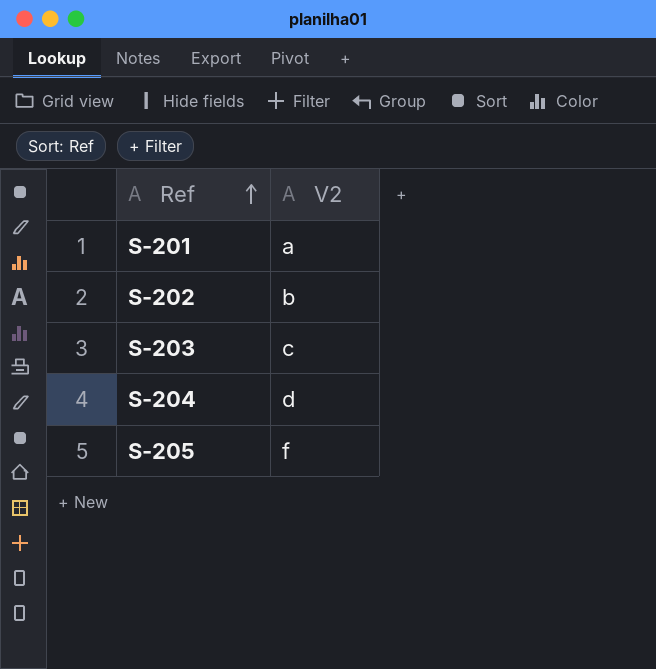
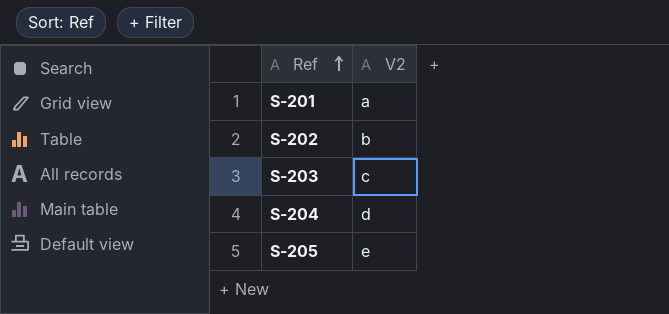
S-205 | V2: f -> e

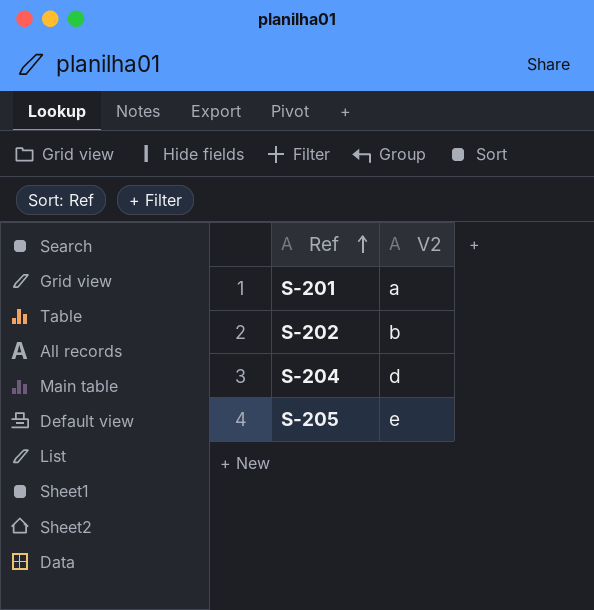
row S-203: c -> none

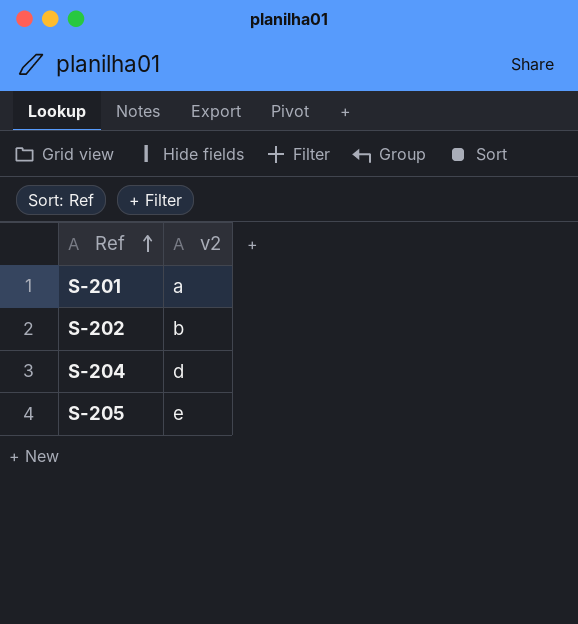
column name: V2 -> v2

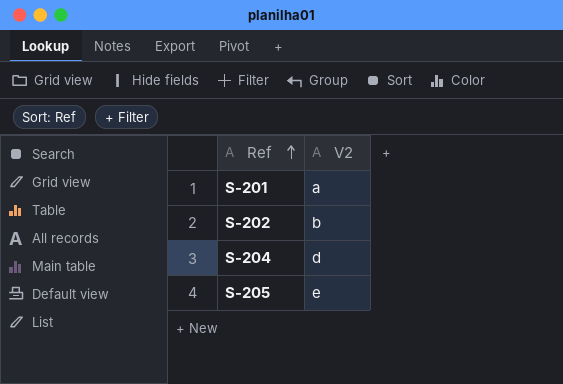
column name: v2 -> V2

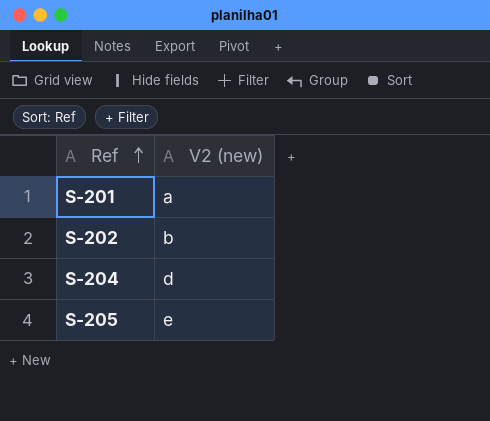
column name: V2 -> V2 (new)

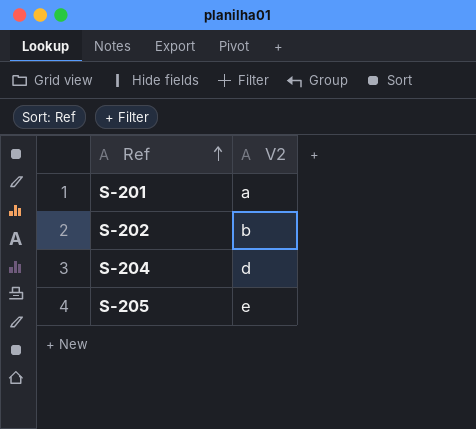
column name: V2 (new) -> V2

